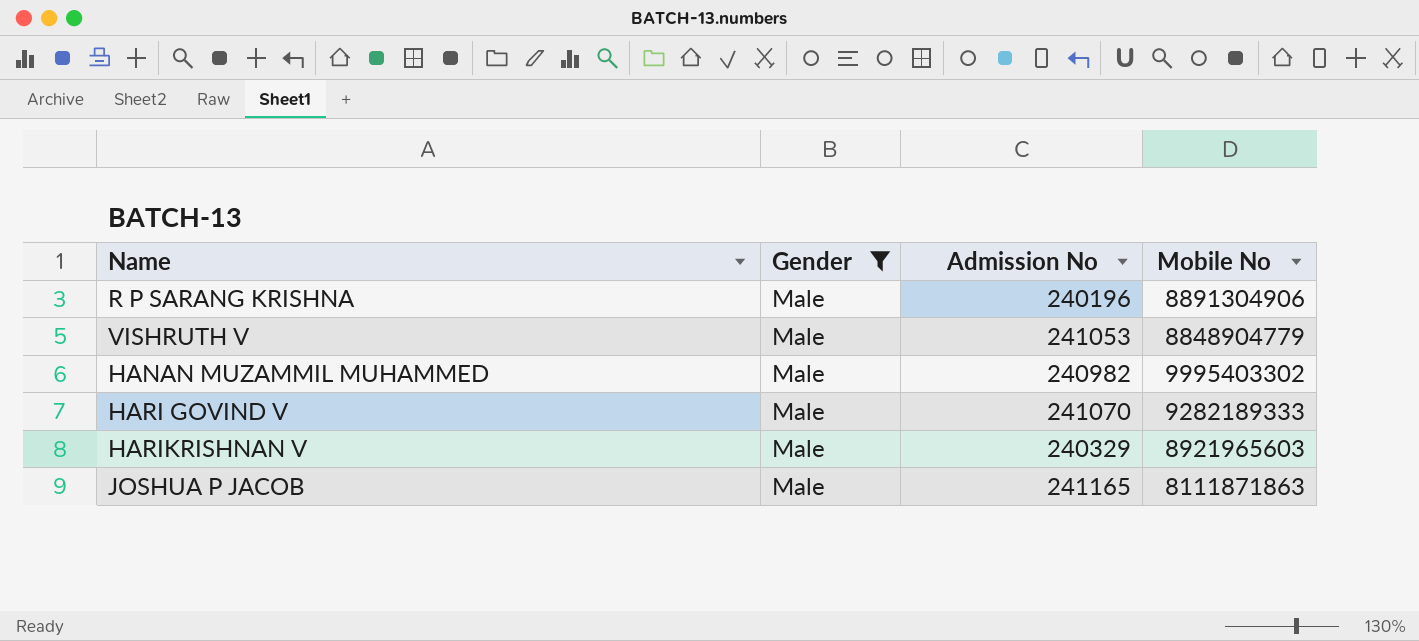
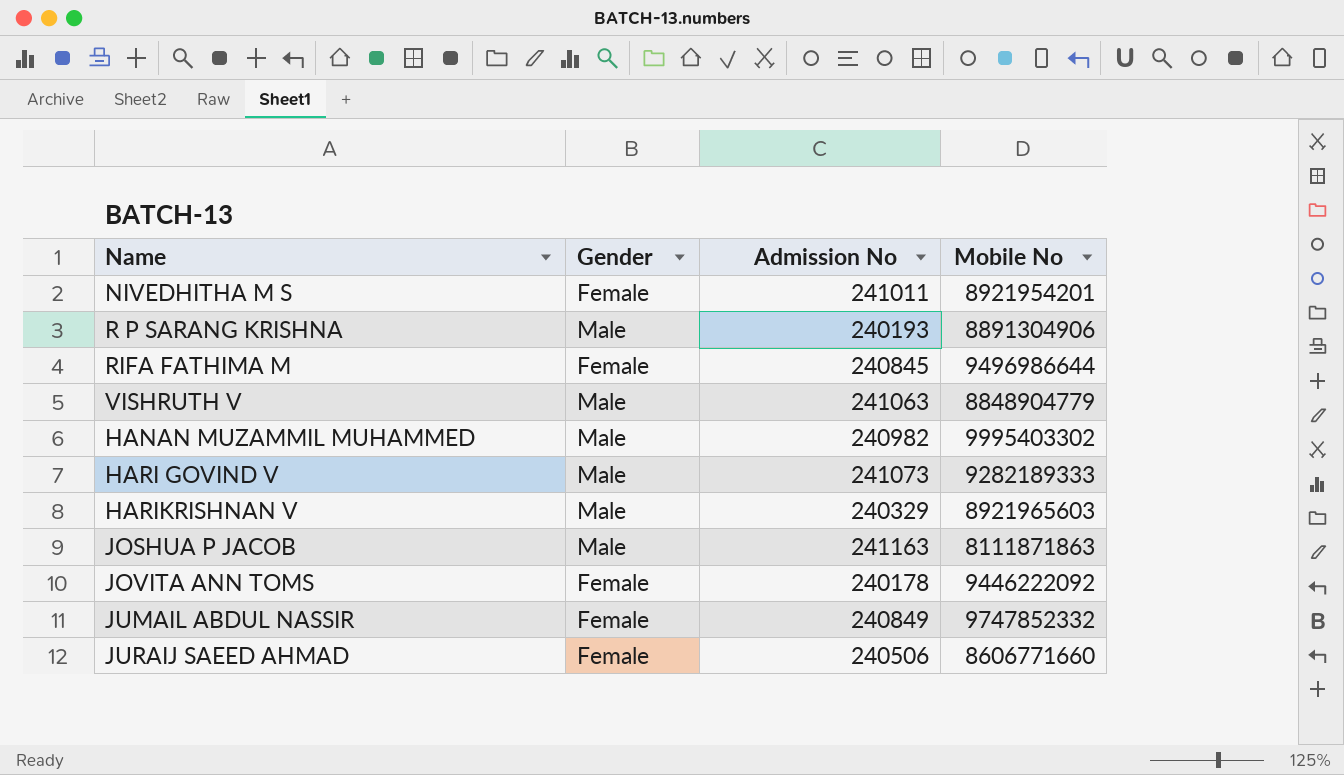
filter: Gender = Male -> none
R P SARANG KRISHNA | Admission No: 240196 -> 240193
VISHRUTH V | Admission No: 241053 -> 241063
HARI GOVIND V | Admission No: 241070 -> 241073
JOSHUA P JACOB | Admission No: 241165 -> 241163

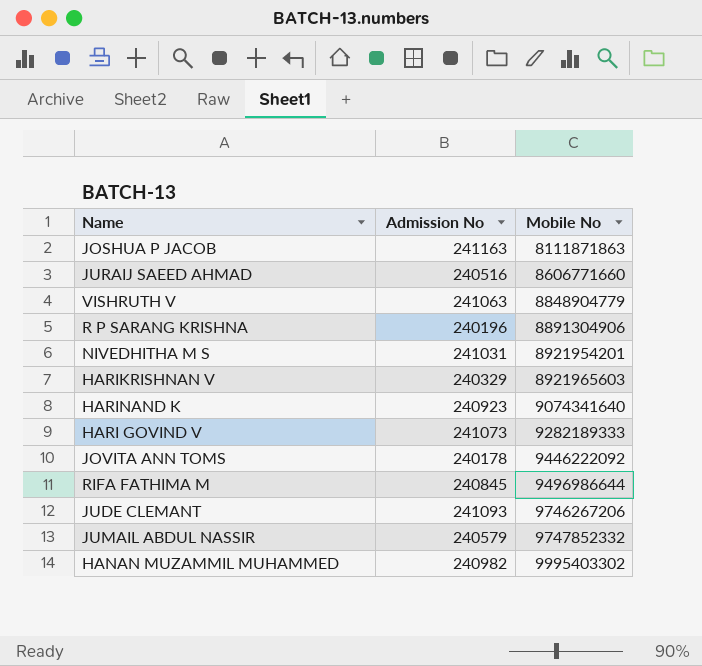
row order: none -> Mobile No ascending
column Gender | position: 2 -> none
JURAIJ SAEED AHMAD | Admission No: 240506 -> 240516
R P SARANG KRISHNA | Admission No: 240193 -> 240196
NIVEDHITHA M S | Admission No: 241011 -> 241031
row HARINAND K: none -> 240923 | 9074341640
row JUDE CLEMANT: none -> 241093 | 9746267206
JUMAIL ABDUL NASSIR | Admission No: 240849 -> 240579

